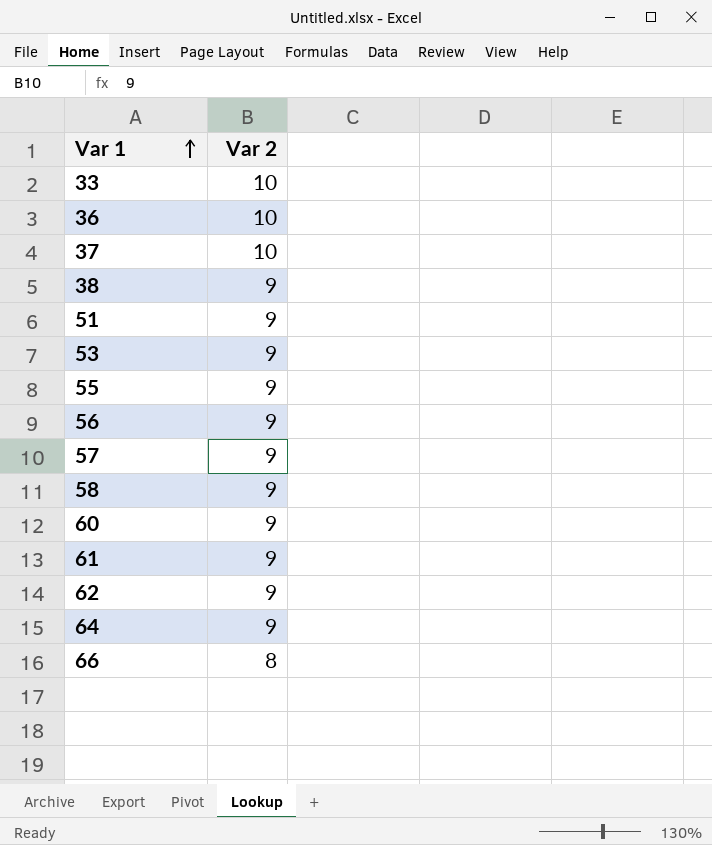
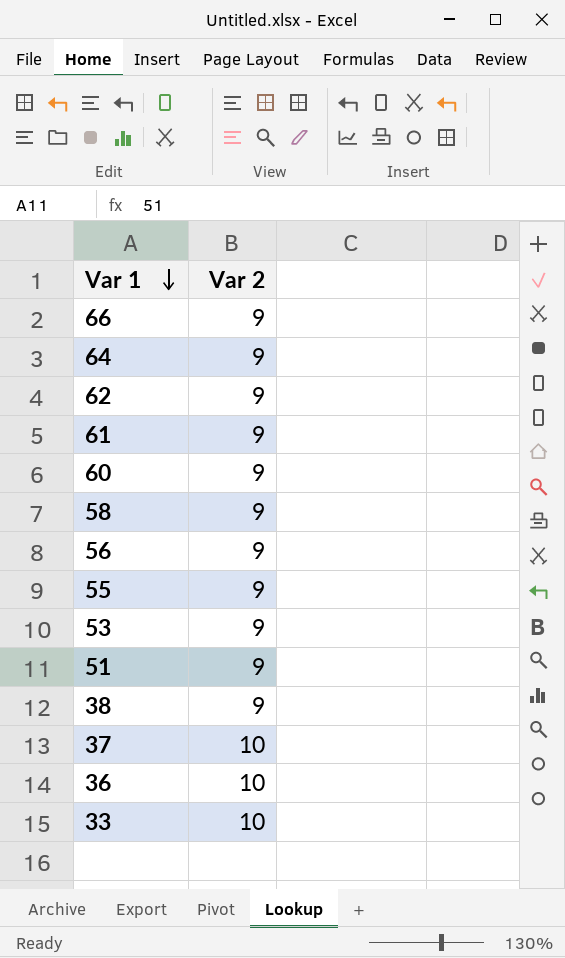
row order: Var 1 ascending -> Var 1 descending
row 57: 9 -> none
66 | Var 2: 8 -> 9

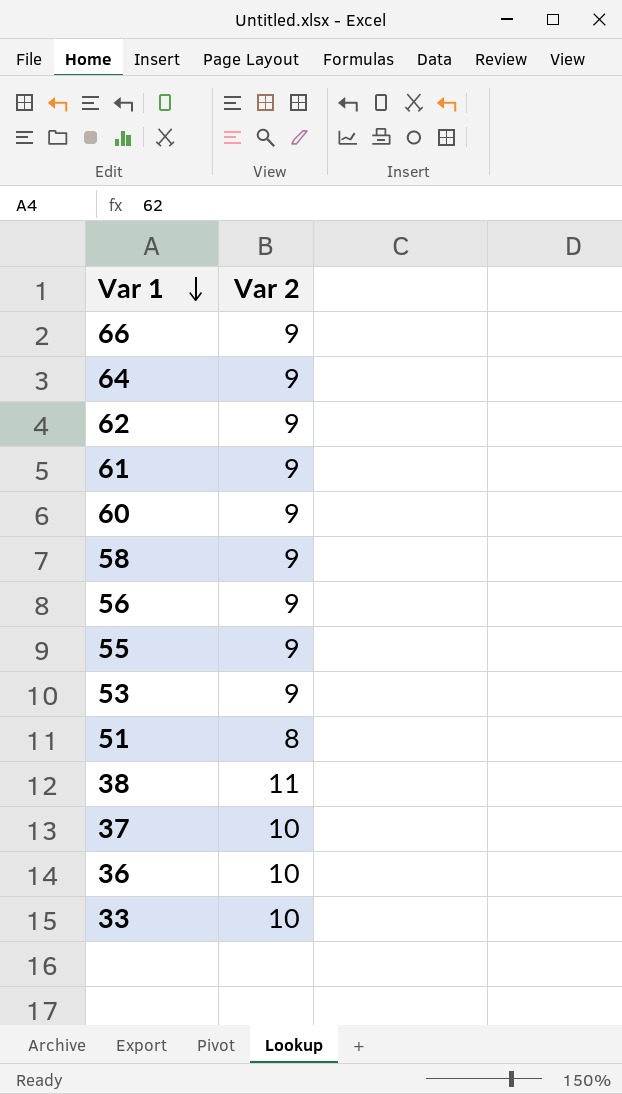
51 | Var 2: 9 -> 8
38 | Var 2: 9 -> 11

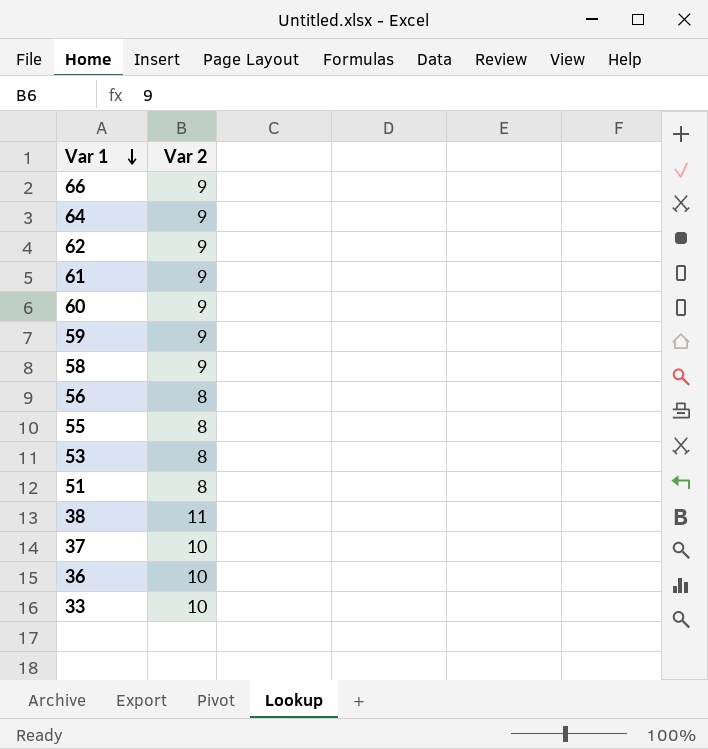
row 59: none -> 9
56 | Var 2: 9 -> 8
55 | Var 2: 9 -> 8
53 | Var 2: 9 -> 8

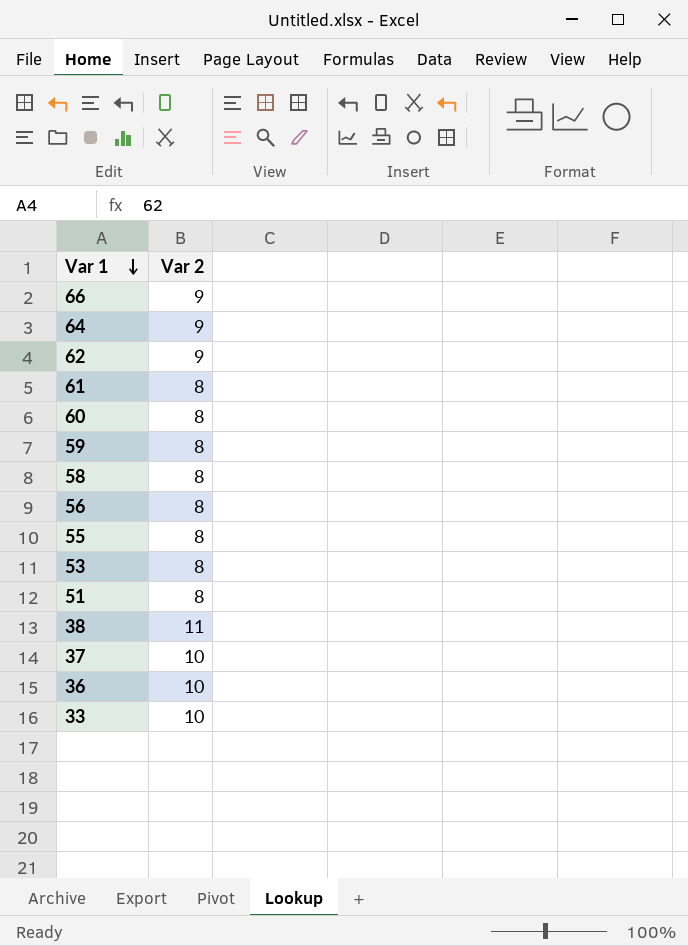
61 | Var 2: 9 -> 8
60 | Var 2: 9 -> 8
59 | Var 2: 9 -> 8
58 | Var 2: 9 -> 8

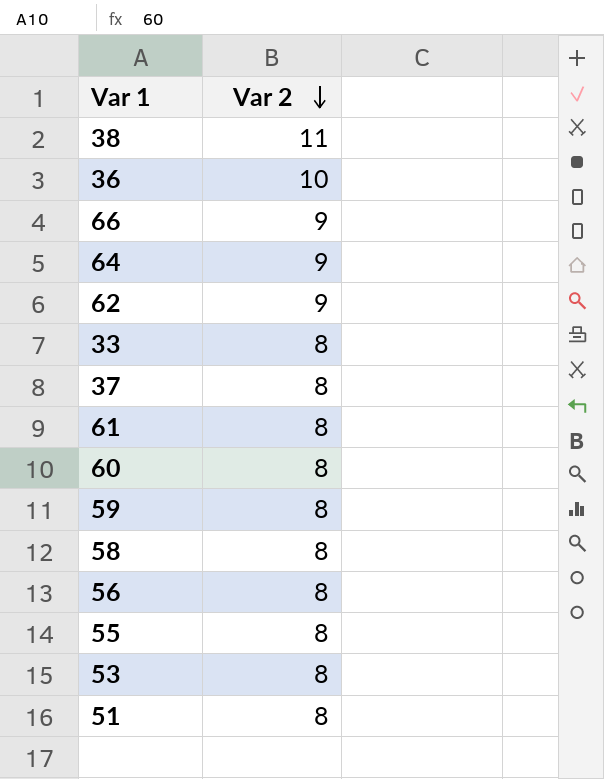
row order: Var 1 descending -> Var 2 descending
33 | Var 2: 10 -> 8
37 | Var 2: 10 -> 8

